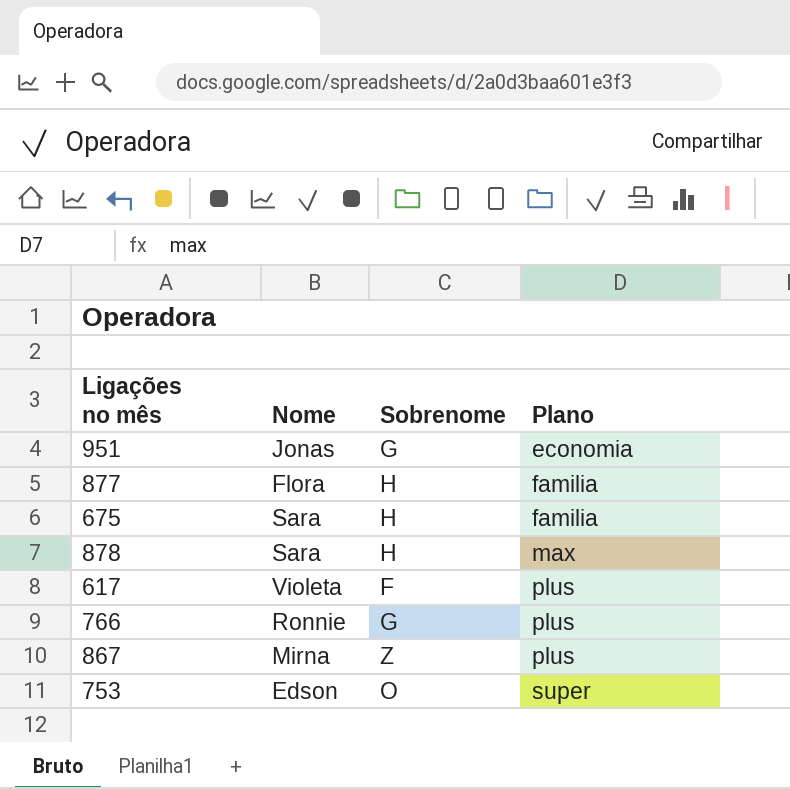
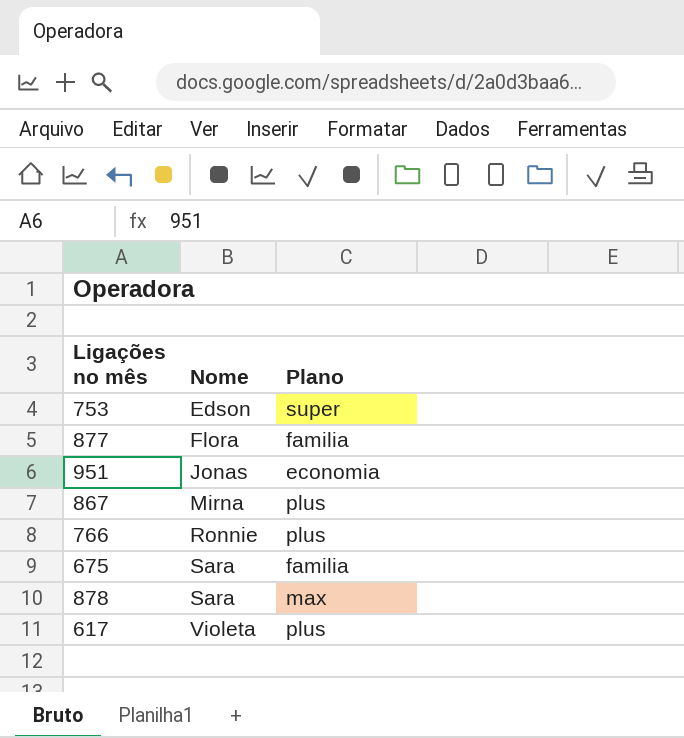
row order: Plano ascending -> Nome ascending
column Sobrenome | position: 3 -> none

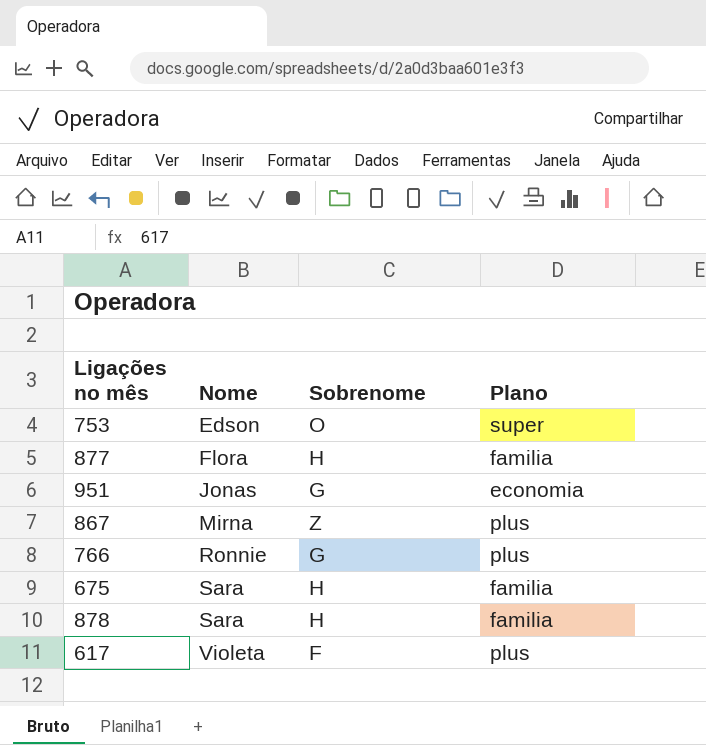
column Sobrenome | position: none -> 3
878 | Plano: max -> familia

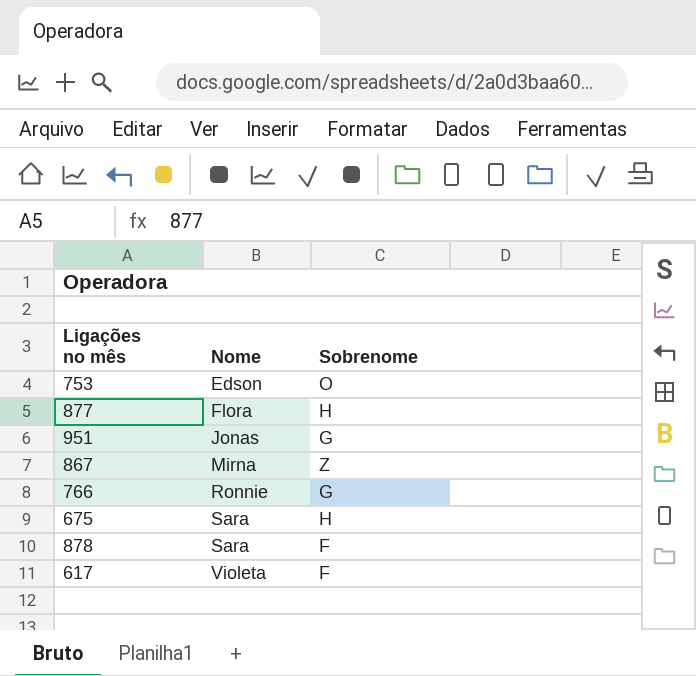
column Plano | position: 4 -> none
878 | Sobrenome: H -> F

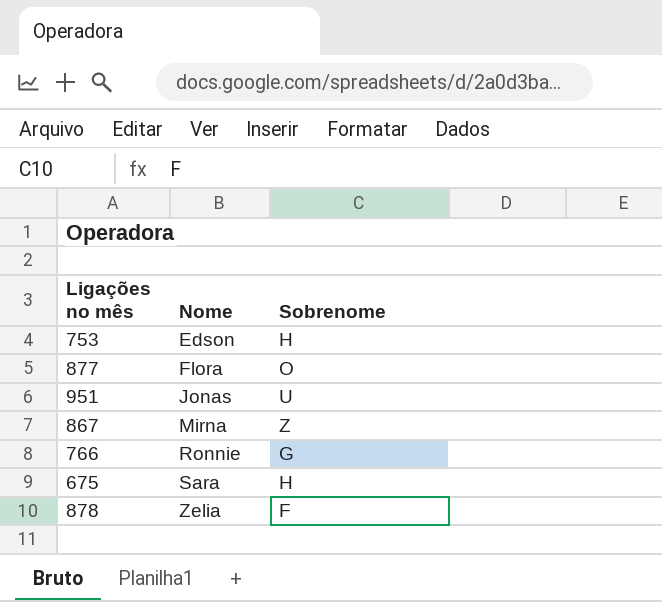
row 617: Violeta | F -> none
753 | Sobrenome: O -> H
877 | Sobrenome: H -> O
951 | Sobrenome: G -> U
878 | Nome: Sara -> Zelia

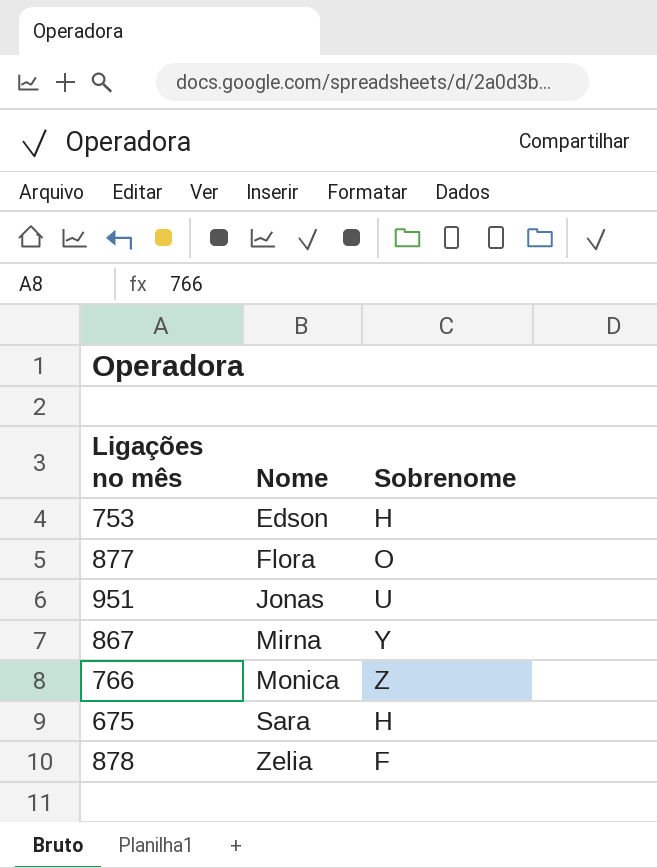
867 | Sobrenome: Z -> Y
766 | Nome: Ronnie -> Monica
766 | Sobrenome: G -> Z

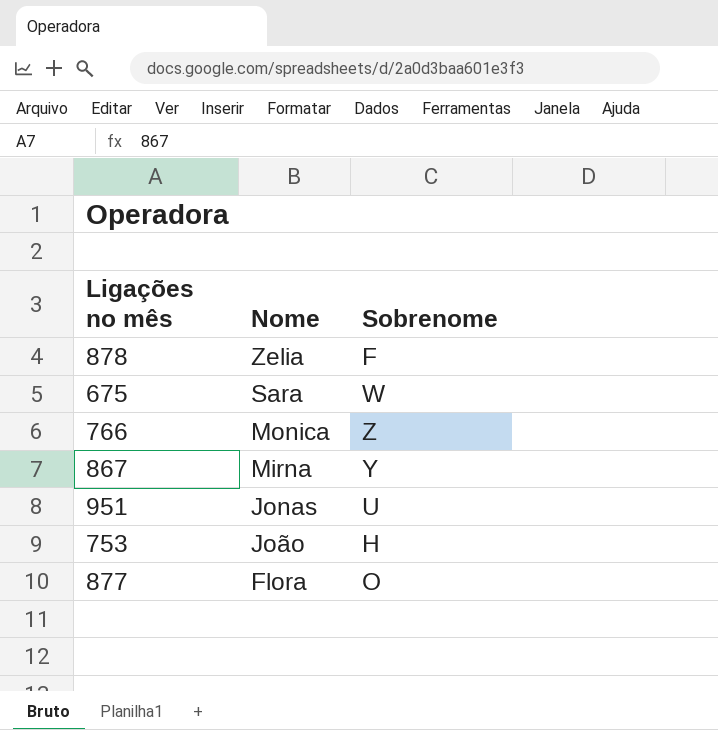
row order: Nome ascending -> Nome descending
675 | Sobrenome: H -> W
753 | Nome: Edson -> João

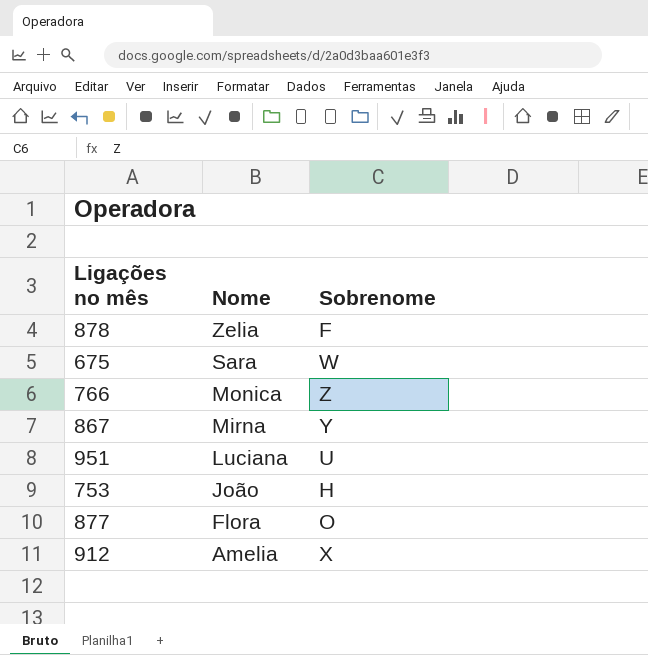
951 | Nome: Jonas -> Luciana
row 912: none -> Amelia | X

